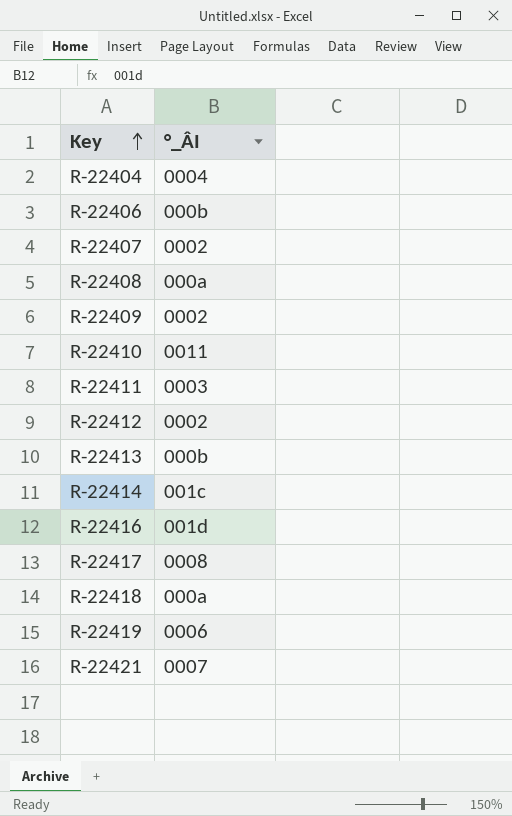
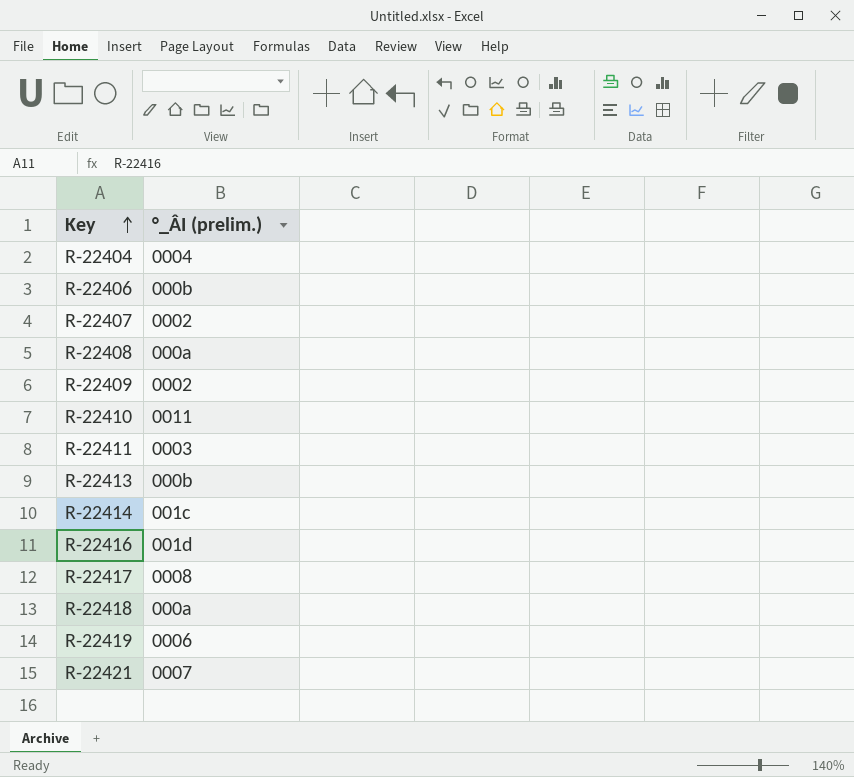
column name: °_ÂI -> °_ÂI (prelim.)
row R-22412: 0002 -> none

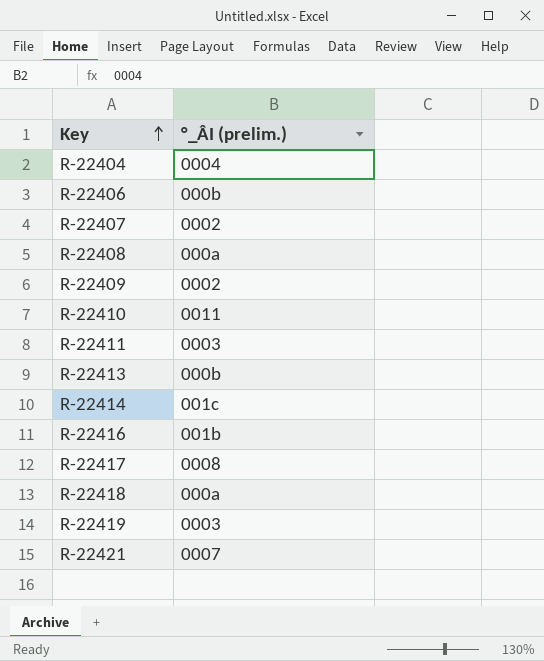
R-22416 | °_ÂI (prelim.): 001d -> 001b
R-22419 | °_ÂI (prelim.): 0006 -> 0003

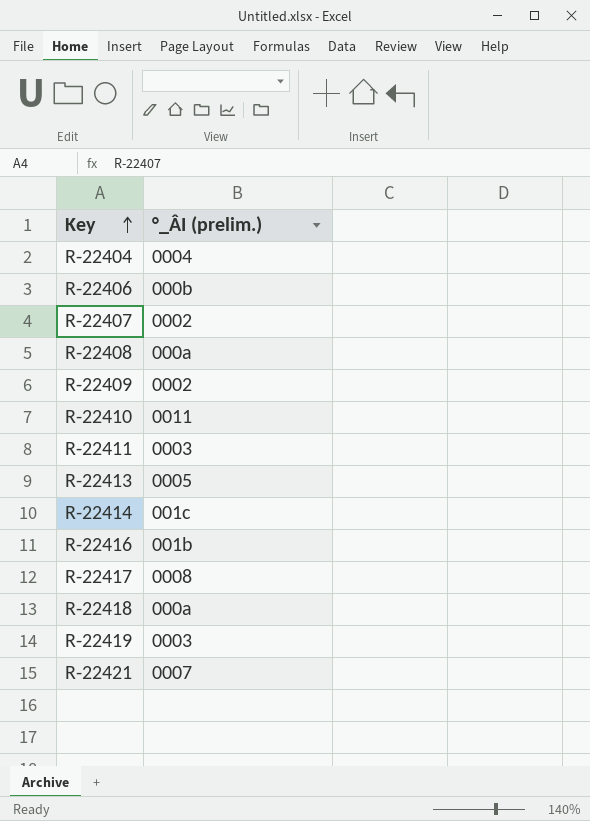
R-22413 | °_ÂI (prelim.): 000b -> 0005

